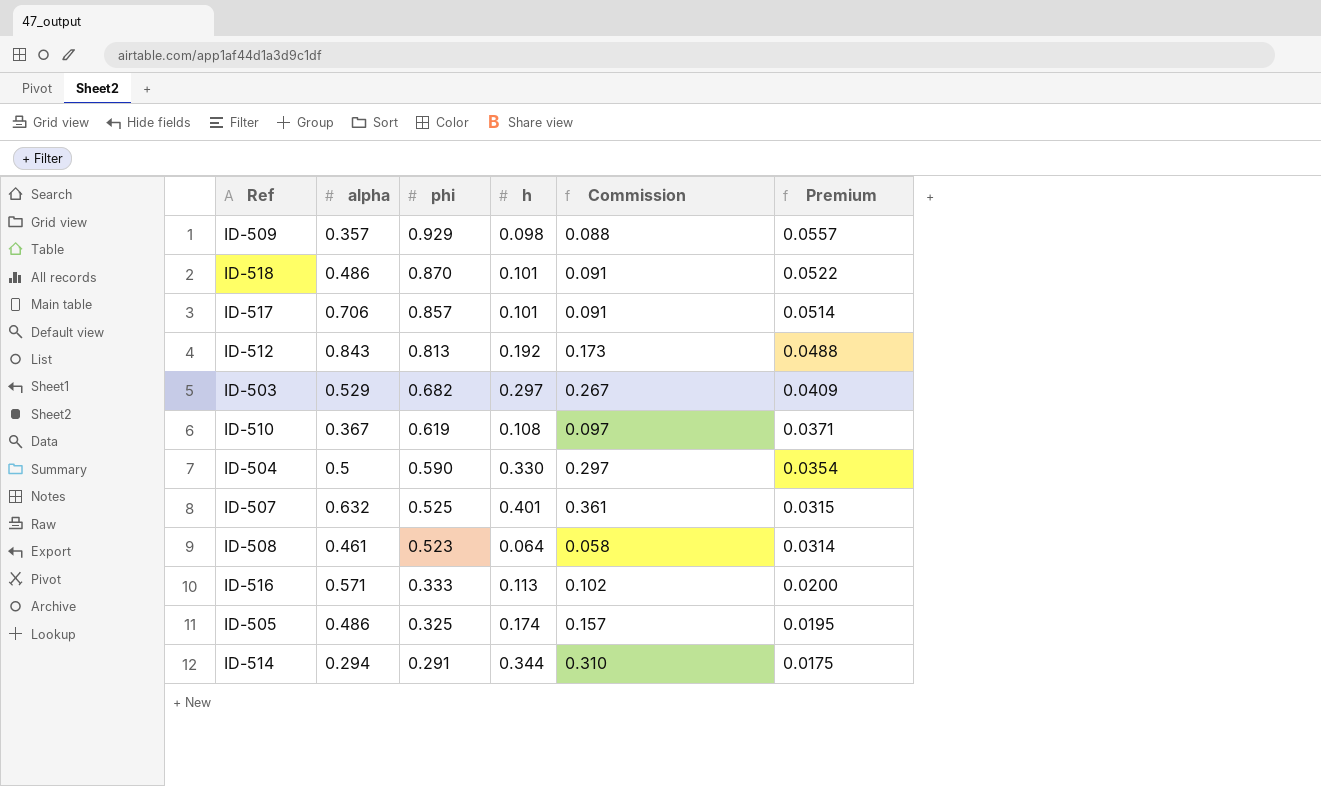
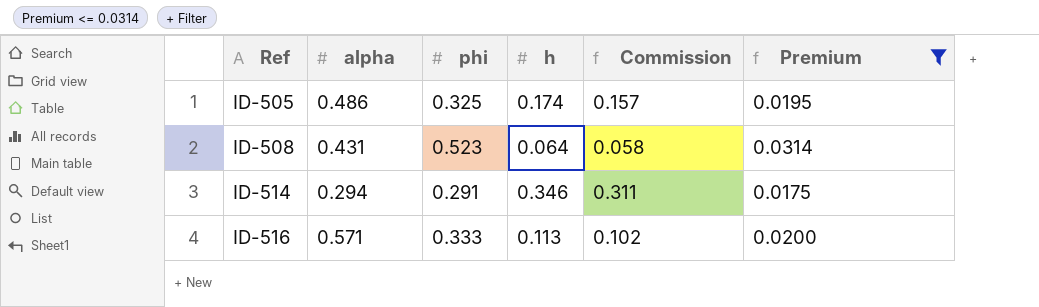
filter: none -> Premium <= 0.0314
row order: phi descending -> Ref ascending
ID-508 | alpha: 0.461 -> 0.431
ID-514 | h: 0.344 -> 0.346
ID-514 | Commission: 0.310 -> 0.311

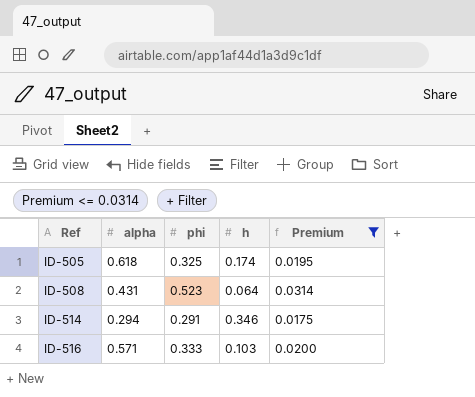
column Commission | formula: [h] * 0.9 -> none
ID-505 | alpha: 0.486 -> 0.618
ID-516 | h: 0.113 -> 0.103

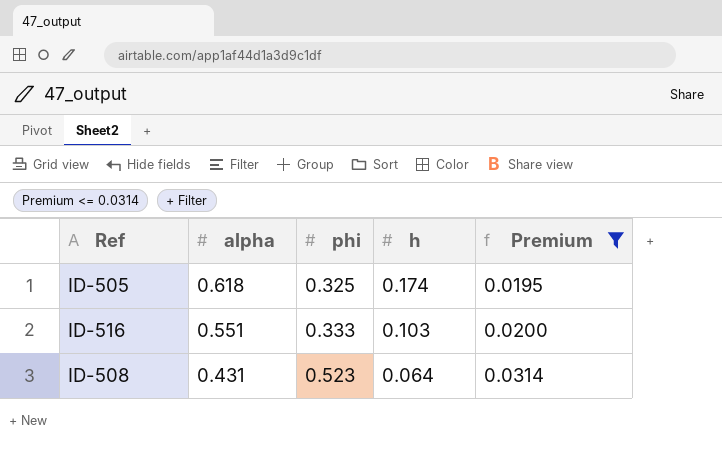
row order: Ref ascending -> alpha descending
row ID-514: 0.294 | 0.291 | 0.346 | 0.0175 -> none
ID-516 | alpha: 0.571 -> 0.551

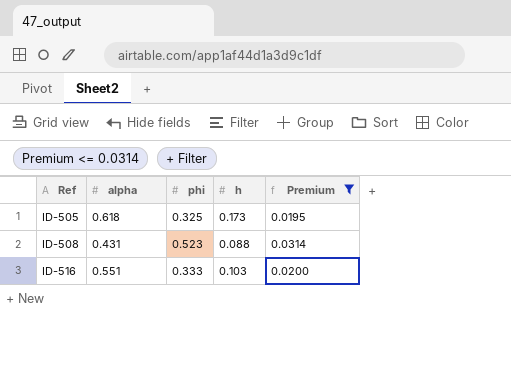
row order: alpha descending -> Ref ascending
ID-505 | h: 0.174 -> 0.173
ID-508 | h: 0.064 -> 0.088

